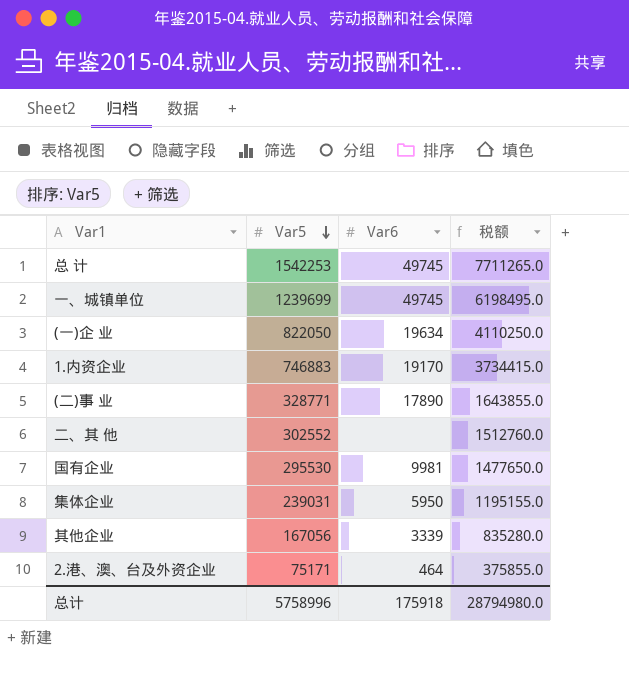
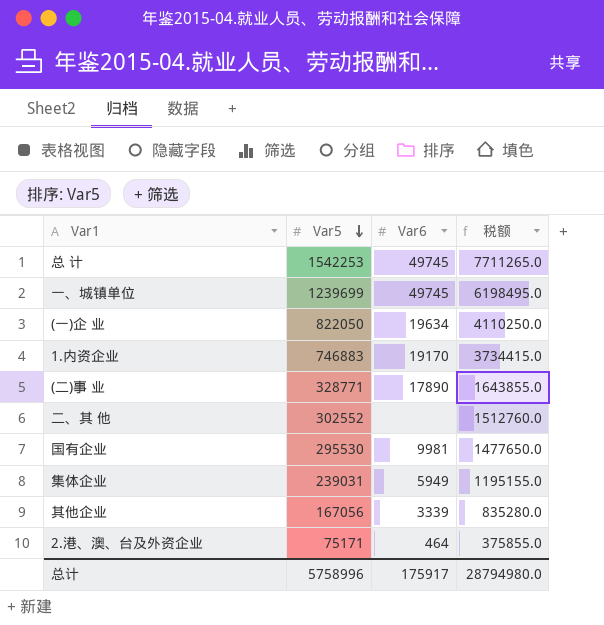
集体企业 | Var6: 5950 -> 5949
总计 | Var6: 175918 -> 175917

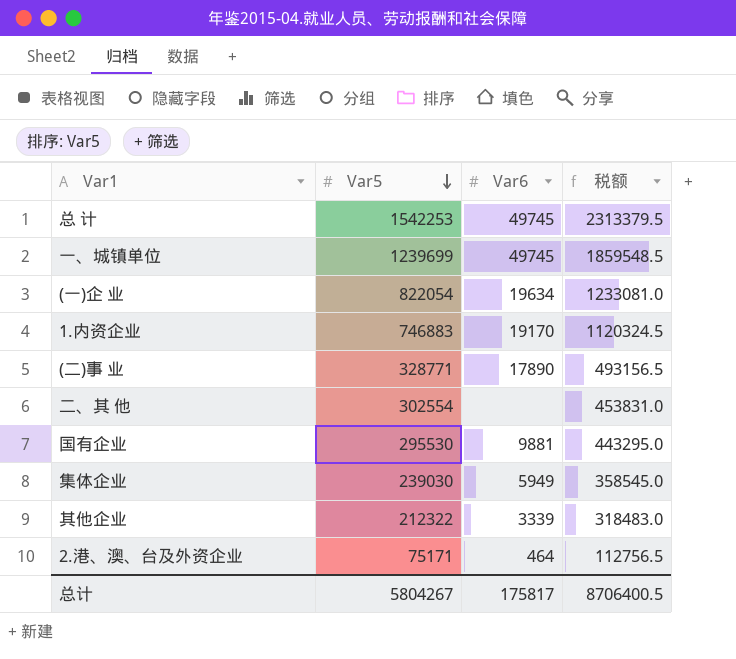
column 税额 | formula: [Var5] * 5 -> [Var5] * 1.5
(一)企 业 | Var5: 822050 -> 822054
二、其 他 | Var5: 302552 -> 302554
国有企业 | Var6: 9981 -> 9881
集体企业 | Var5: 239031 -> 239030
其他企业 | Var5: 167056 -> 212322
总计 | Var5: 5758996 -> 5804267
总计 | Var6: 175917 -> 175817
总计 | 税额: 28794980.0 -> 8706400.5

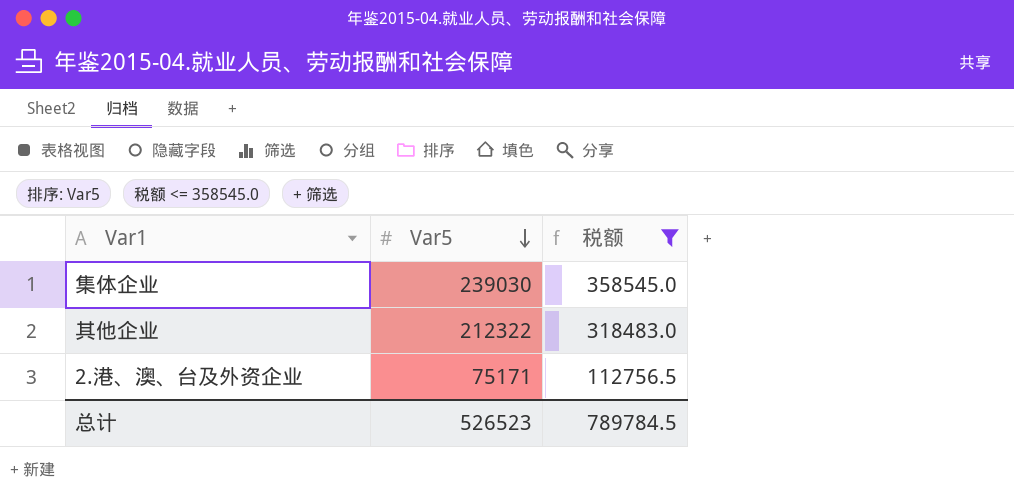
filter: none -> 税额 <= 358545.0
column Var6 | position: 3 -> none
总计 | Var5: 5804267 -> 526523
总计 | 税额: 8706400.5 -> 789784.5

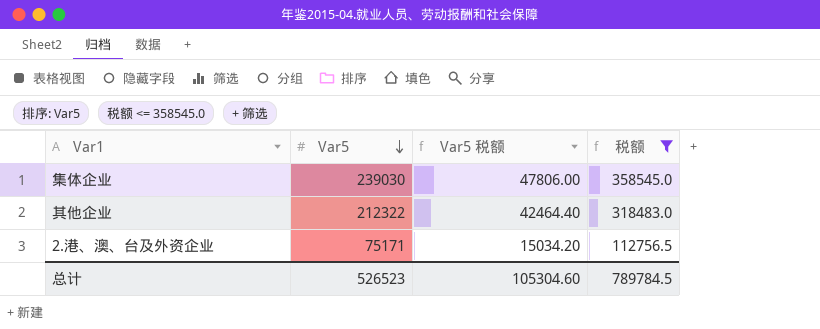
column Var5 税额 | formula: none -> [Var5] * 0.2

